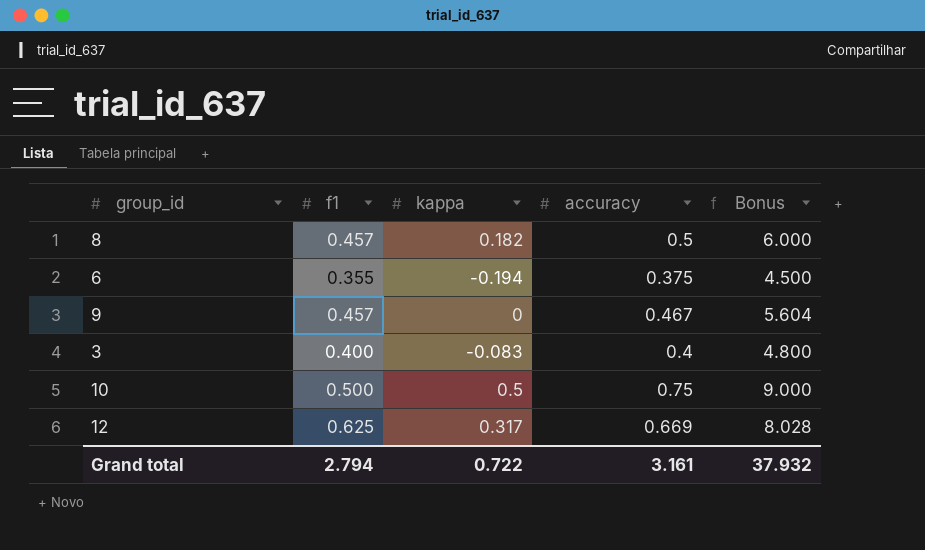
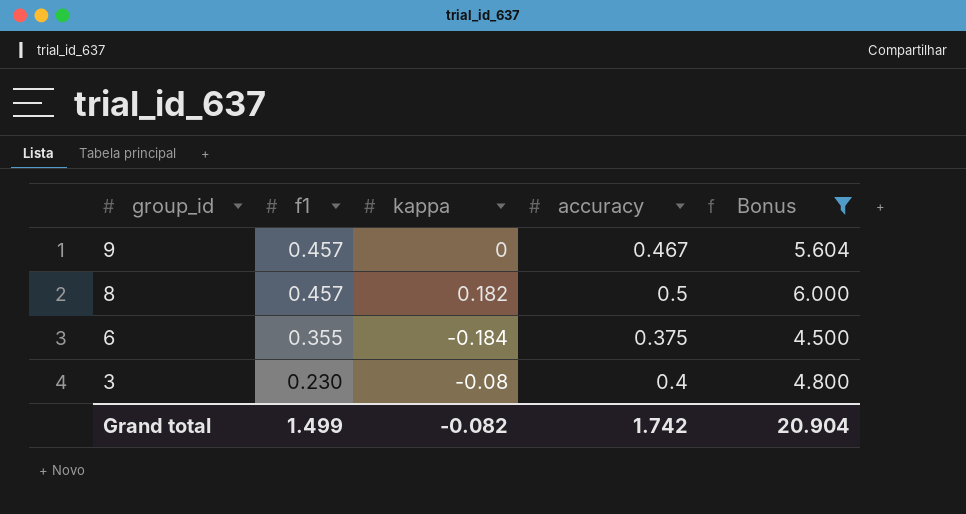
filter: none -> Bonus <= 6.000
row order: none -> group_id descending
6 | kappa: -0.194 -> -0.184
3 | f1: 0.400 -> 0.230
3 | kappa: -0.083 -> -0.08
Grand total | f1: 2.794 -> 1.499
Grand total | kappa: 0.722 -> -0.082
Grand total | accuracy: 3.161 -> 1.742
Grand total | Bonus: 37.932 -> 20.904

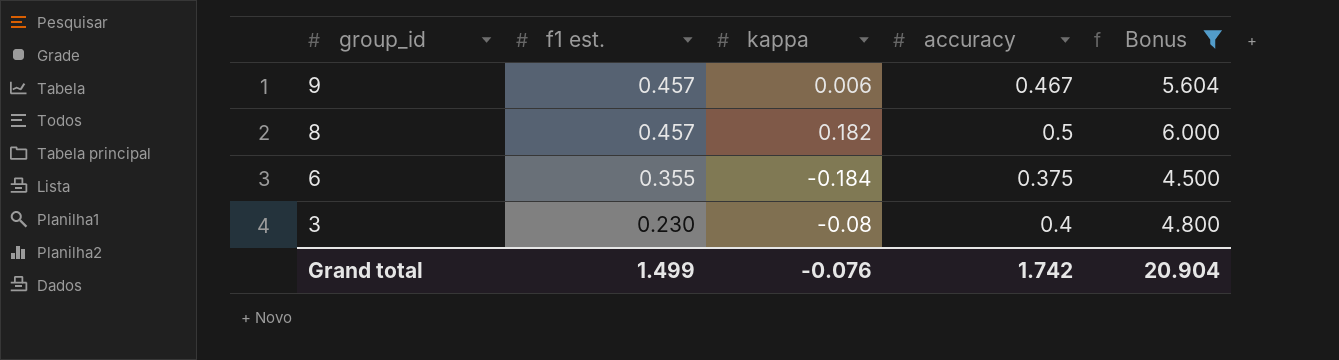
column name: f1 -> f1 est.
9 | kappa: 0 -> 0.006
Grand total | kappa: -0.082 -> -0.076

